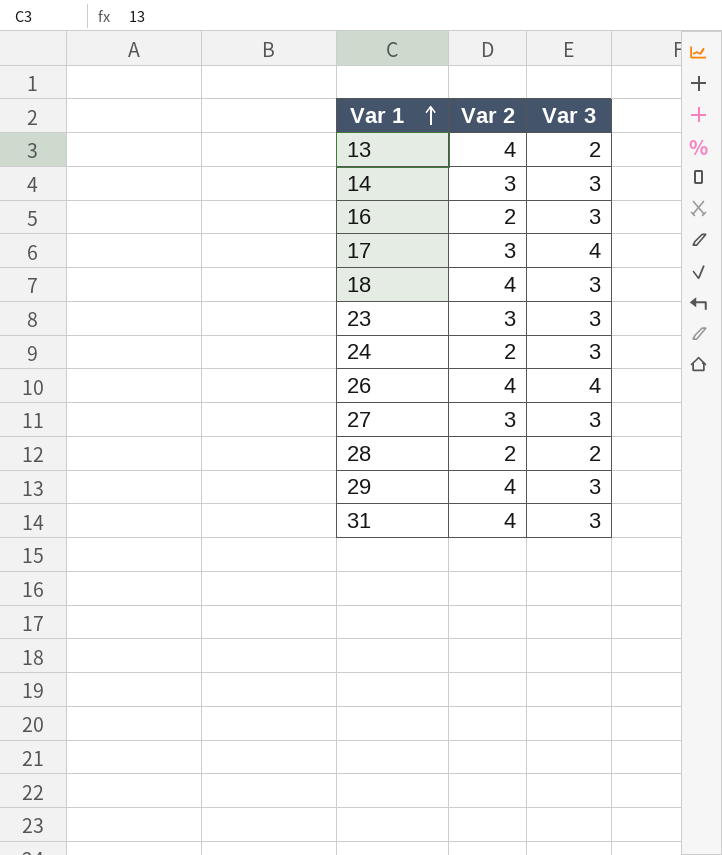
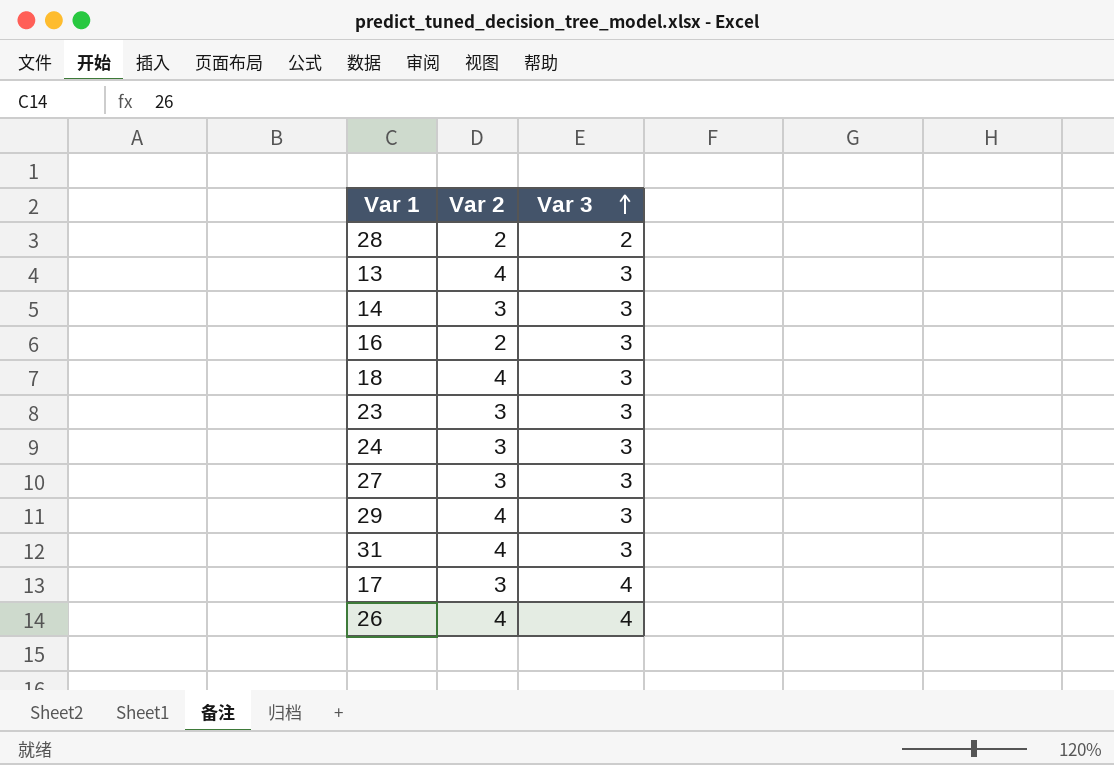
row order: Var 1 ascending -> Var 3 ascending
13 | Var 3: 2 -> 3
24 | Var 2: 2 -> 3

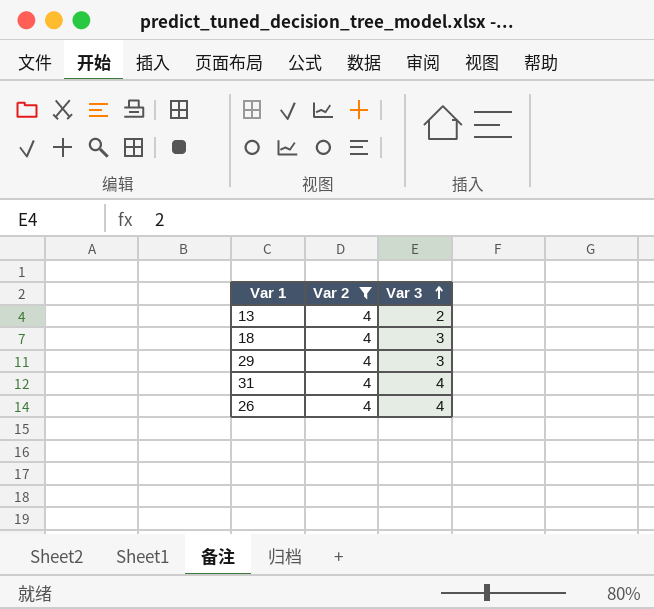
filter: none -> Var 2 = 4
13 | Var 3: 3 -> 2
31 | Var 3: 3 -> 4

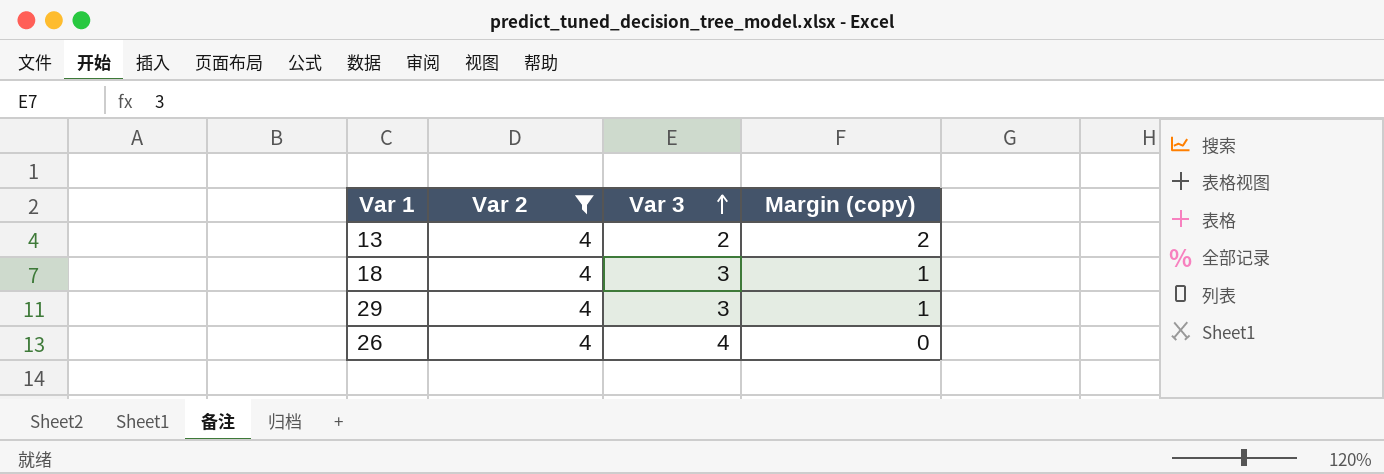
column Margin (copy) | formula: none -> [Var 2] - [Var 3]
row 31: 4 | 4 -> none

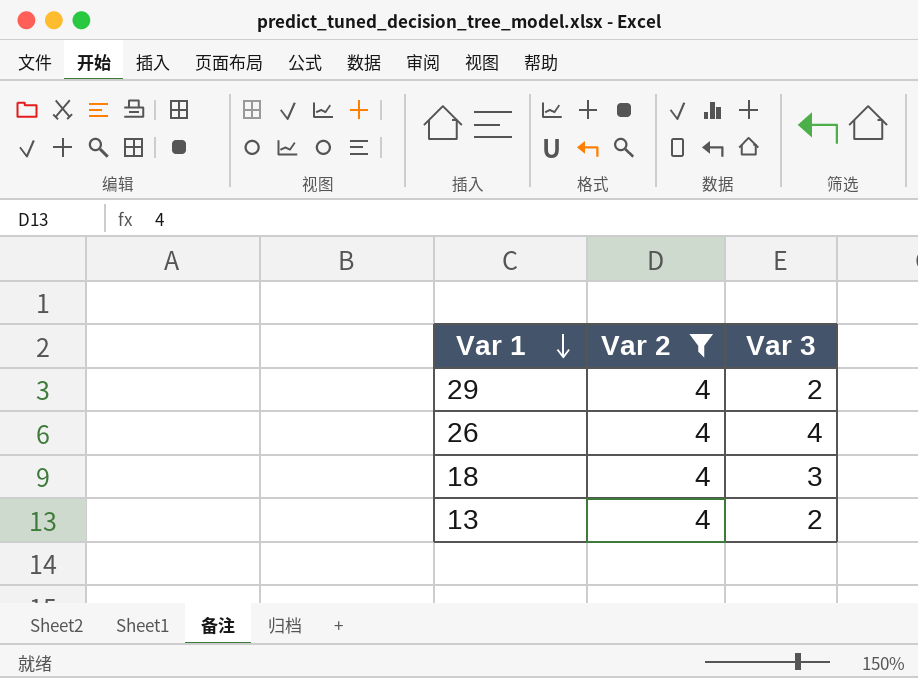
row order: Var 3 ascending -> Var 1 descending
column Margin (copy) | formula: [Var 2] - [Var 3] -> none
29 | Var 3: 3 -> 2

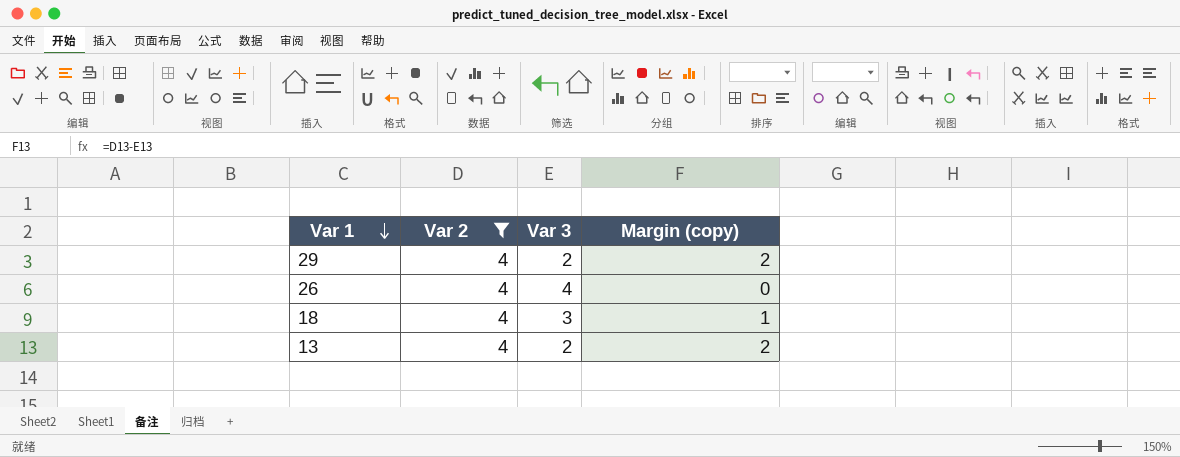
column Margin (copy) | formula: none -> [Var 2] - [Var 3]

